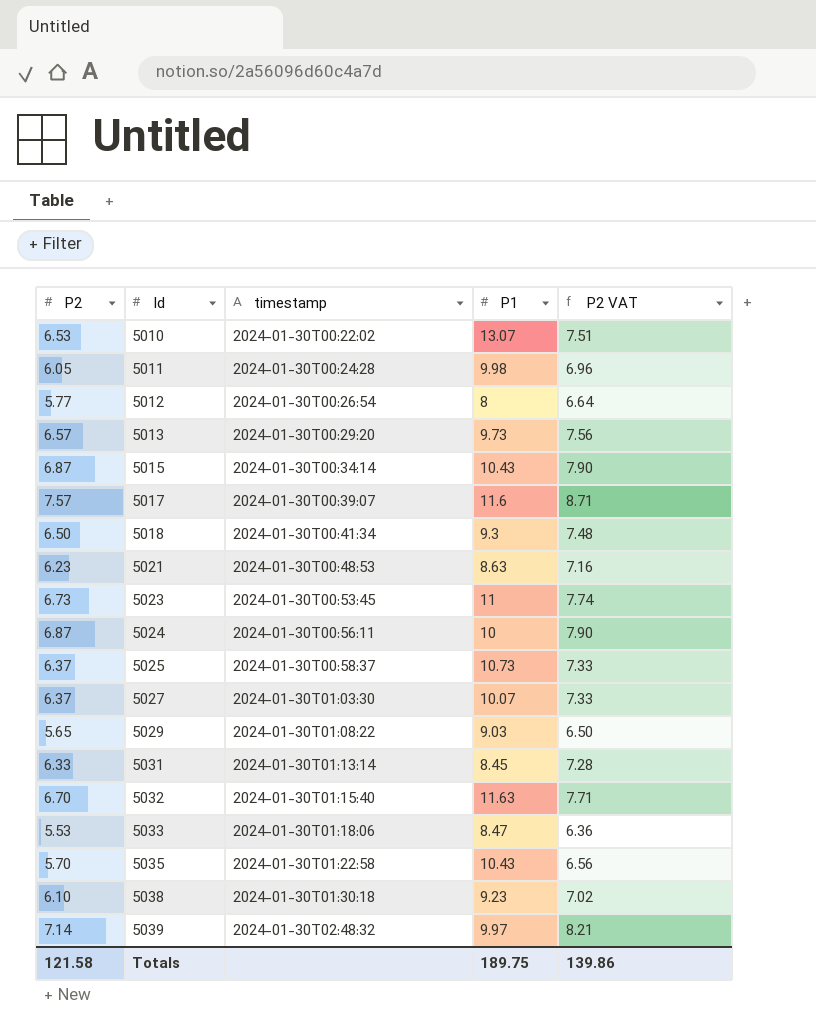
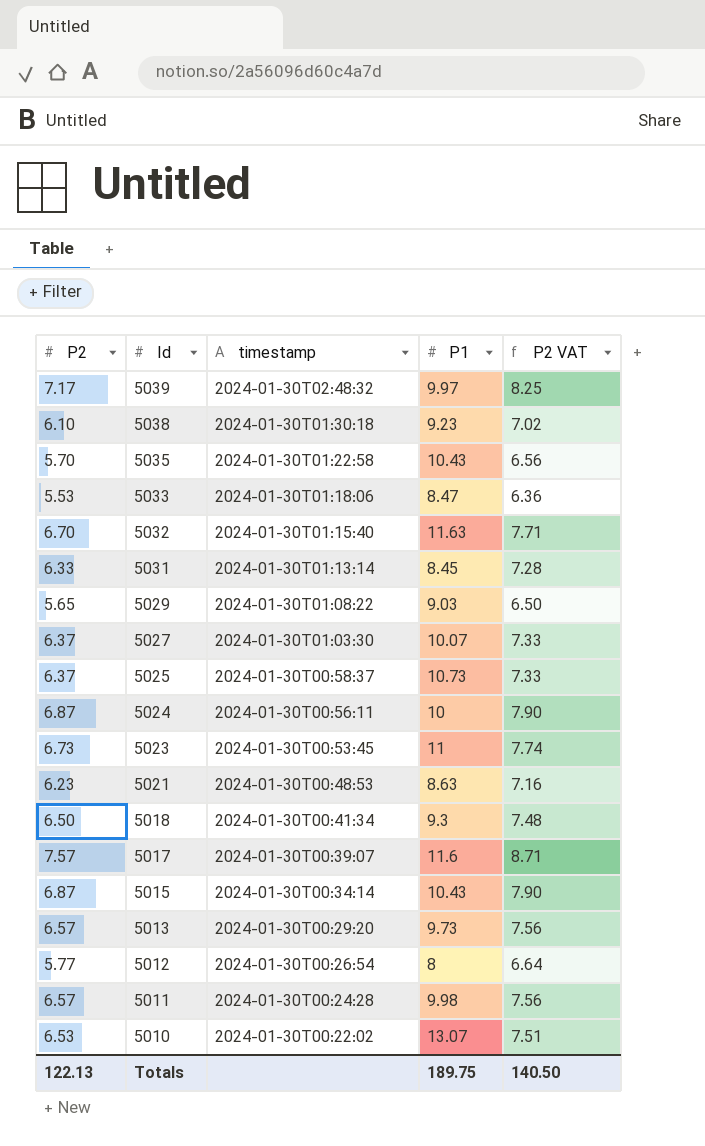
row order: Id ascending -> Id descending
5039 | P2: 7.14 -> 7.17
5039 | P2 VAT: 8.21 -> 8.25
5011 | P2: 6.05 -> 6.57
5011 | P2 VAT: 6.96 -> 7.56
Totals | P2: 121.58 -> 122.13
Totals | P2 VAT: 139.86 -> 140.50

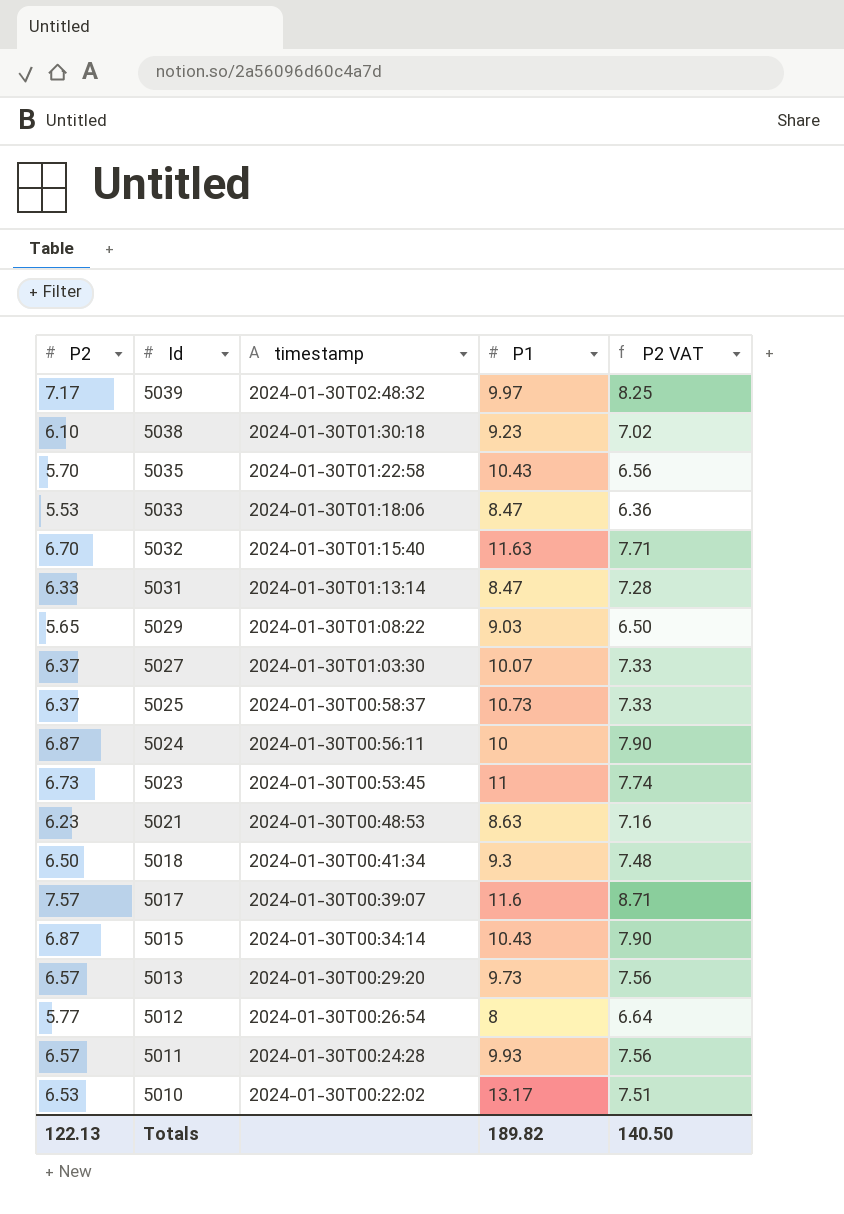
5031 | P1: 8.45 -> 8.47
5011 | P1: 9.98 -> 9.93
5010 | P1: 13.07 -> 13.17
Totals | P1: 189.75 -> 189.82

